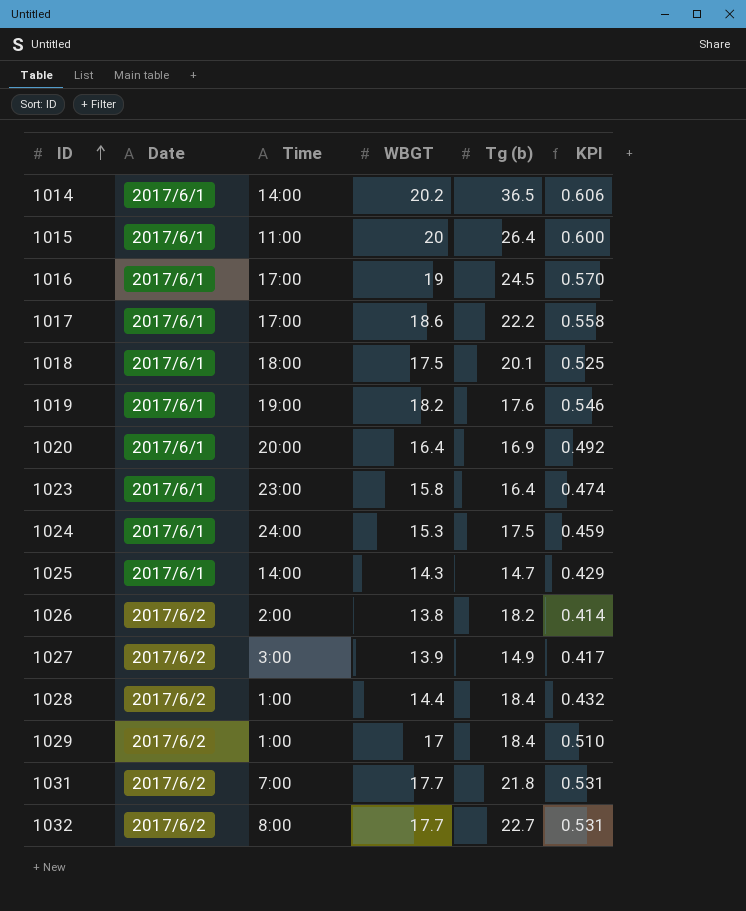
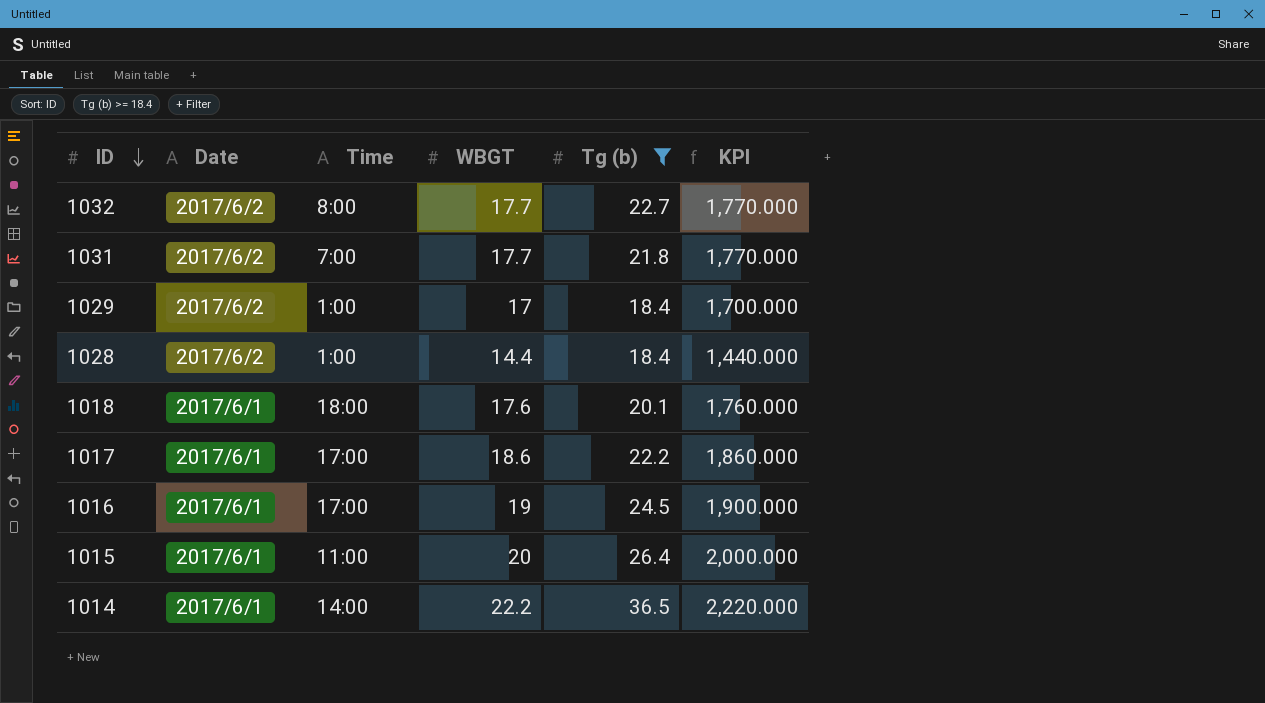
filter: none -> Tg (b) >= 18.4
row order: ID ascending -> ID descending
column KPI | formula: [WBGT] * 0.03 -> [WBGT] * 100
1018 | WBGT: 17.5 -> 17.6
1014 | WBGT: 20.2 -> 22.2

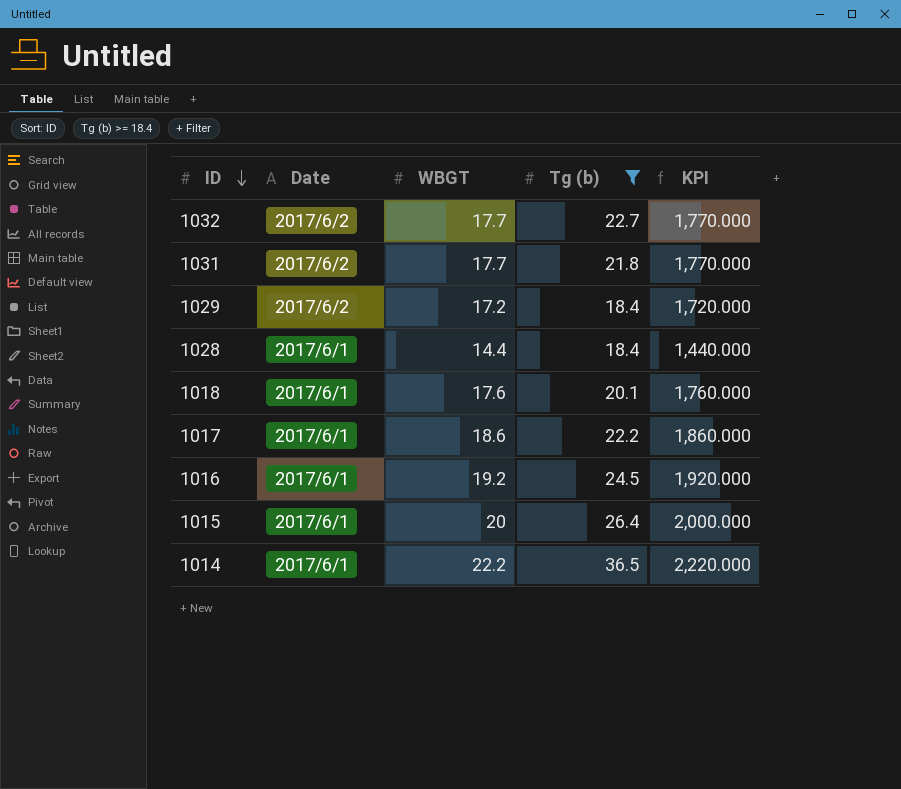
column Time | position: 3 -> none
1029 | WBGT: 17 -> 17.2
1029 | KPI: 1,700.000 -> 1,720.000
1028 | Date: 2017/6/2 -> 2017/6/1
1016 | WBGT: 19 -> 19.2
1016 | KPI: 1,900.000 -> 1,920.000

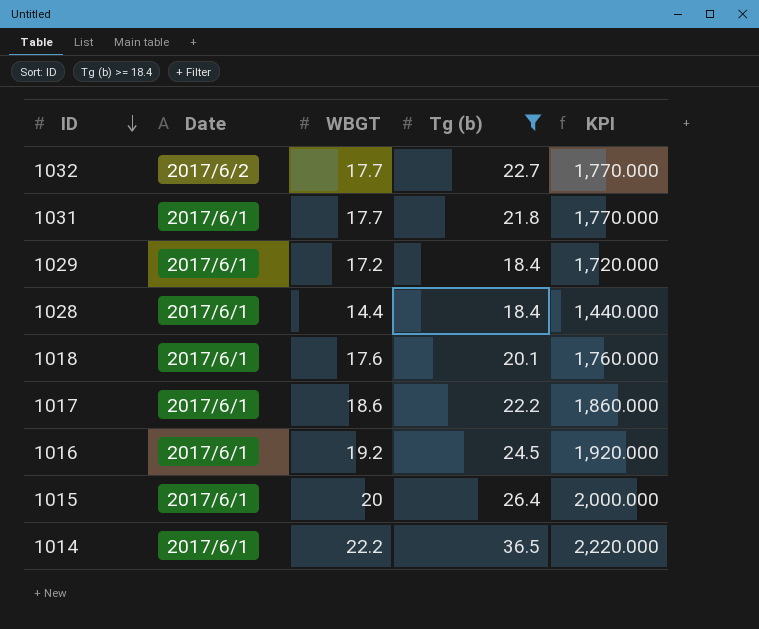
1031 | Date: 2017/6/2 -> 2017/6/1
1029 | Date: 2017/6/2 -> 2017/6/1

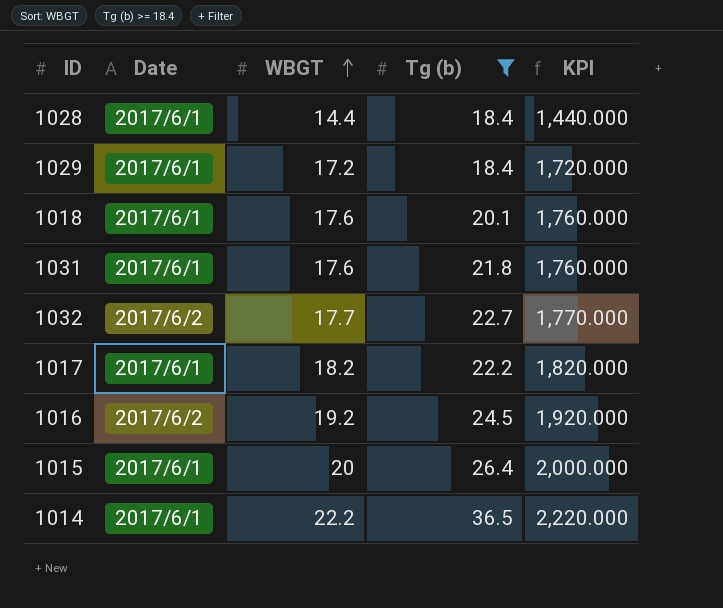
row order: ID descending -> WBGT ascending
1031 | WBGT: 17.7 -> 17.6
1031 | KPI: 1,770.000 -> 1,760.000
1017 | WBGT: 18.6 -> 18.2
1017 | KPI: 1,860.000 -> 1,820.000
1016 | Date: 2017/6/1 -> 2017/6/2

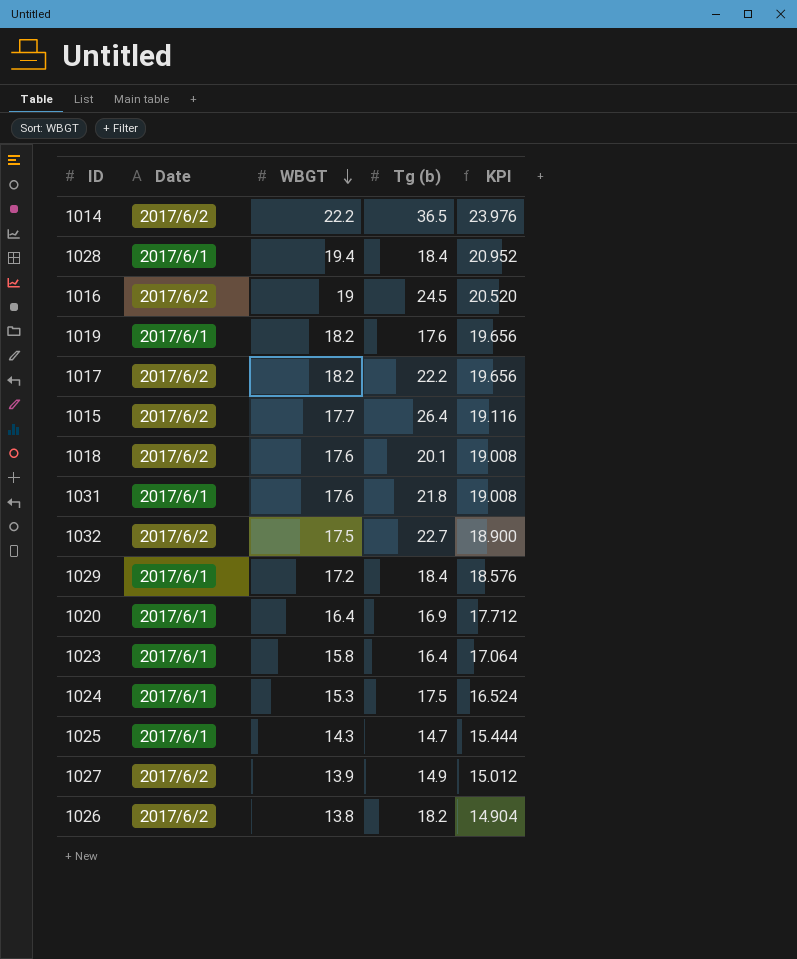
filter: Tg (b) >= 18.4 -> none
row order: WBGT ascending -> WBGT descending
column KPI | formula: [WBGT] * 100 -> [WBGT] * 1.08
1014 | Date: 2017/6/1 -> 2017/6/2
1028 | WBGT: 14.4 -> 19.4
1016 | WBGT: 19.2 -> 19
1017 | Date: 2017/6/1 -> 2017/6/2
1015 | Date: 2017/6/1 -> 2017/6/2
1015 | WBGT: 20 -> 17.7
1018 | Date: 2017/6/1 -> 2017/6/2
1032 | WBGT: 17.7 -> 17.5

